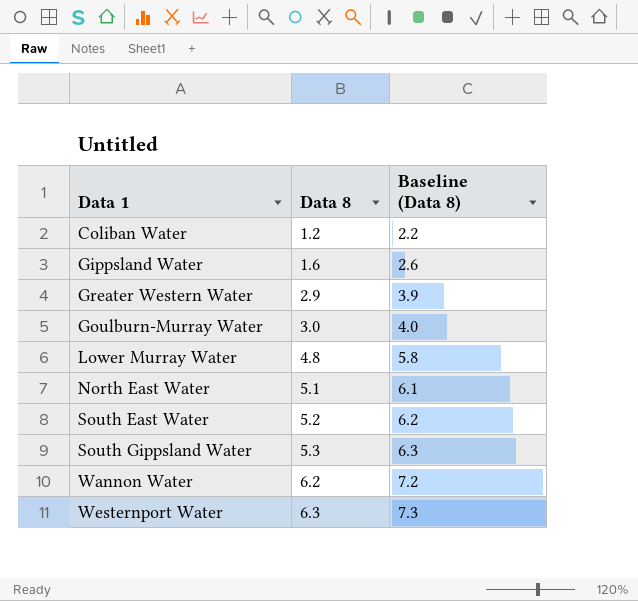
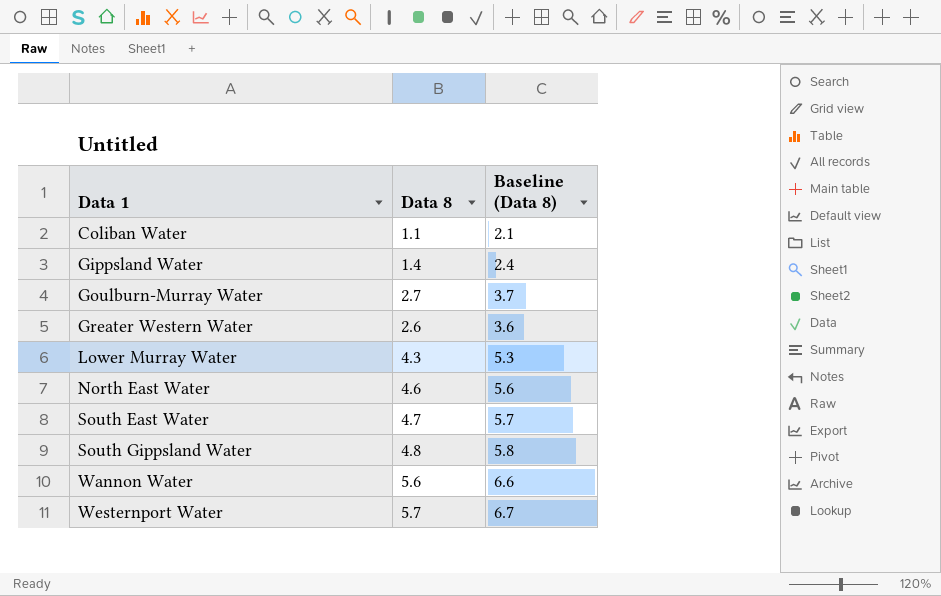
row order: Data 8 ascending -> Data 1 ascending
Coliban Water | Data 8: 1.2 -> 1.1
Coliban Water | Baseline (Data 8): 2.2 -> 2.1
Gippsland Water | Data 8: 1.6 -> 1.4
Gippsland Water | Baseline (Data 8): 2.6 -> 2.4
Goulburn-Murray Water | Data 8: 3.0 -> 2.7
Goulburn-Murray Water | Baseline (Data 8): 4.0 -> 3.7
Greater Western Water | Data 8: 2.9 -> 2.6
Greater Western Water | Baseline (Data 8): 3.9 -> 3.6
Lower Murray Water | Data 8: 4.8 -> 4.3
Lower Murray Water | Baseline (Data 8): 5.8 -> 5.3
North East Water | Data 8: 5.1 -> 4.6
North East Water | Baseline (Data 8): 6.1 -> 5.6
South East Water | Data 8: 5.2 -> 4.7
South East Water | Baseline (Data 8): 6.2 -> 5.7
South Gippsland Water | Data 8: 5.3 -> 4.8
South Gippsland Water | Baseline (Data 8): 6.3 -> 5.8
Wannon Water | Data 8: 6.2 -> 5.6
Wannon Water | Baseline (Data 8): 7.2 -> 6.6
Westernport Water | Data 8: 6.3 -> 5.7
Westernport Water | Baseline (Data 8): 7.3 -> 6.7

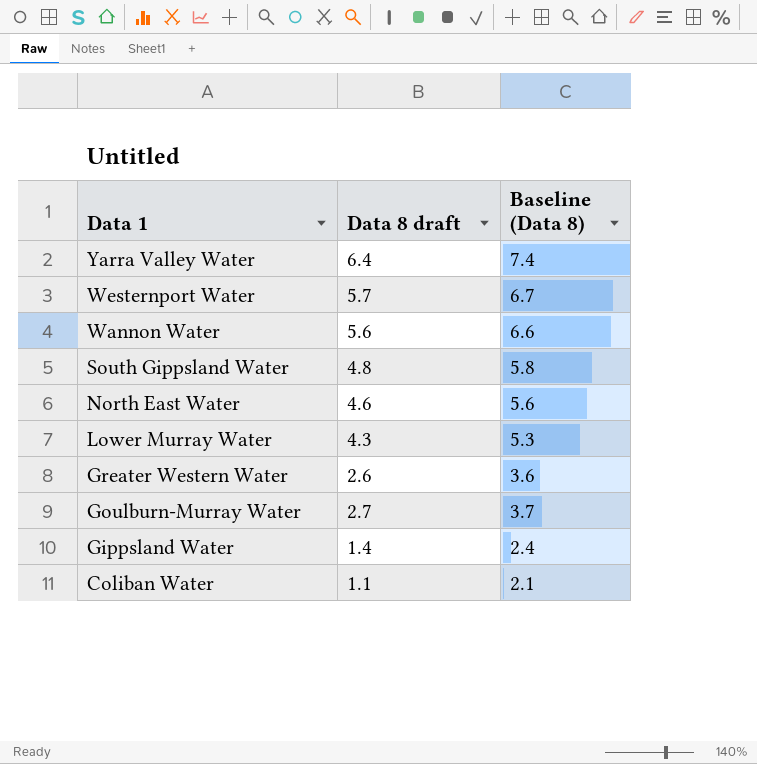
row order: Data 1 ascending -> Data 1 descending
column name: Data 8 -> Data 8 draft
row South East Water: 4.7 | 5.7 -> none
row Yarra Valley Water: none -> 6.4 | 7.4

